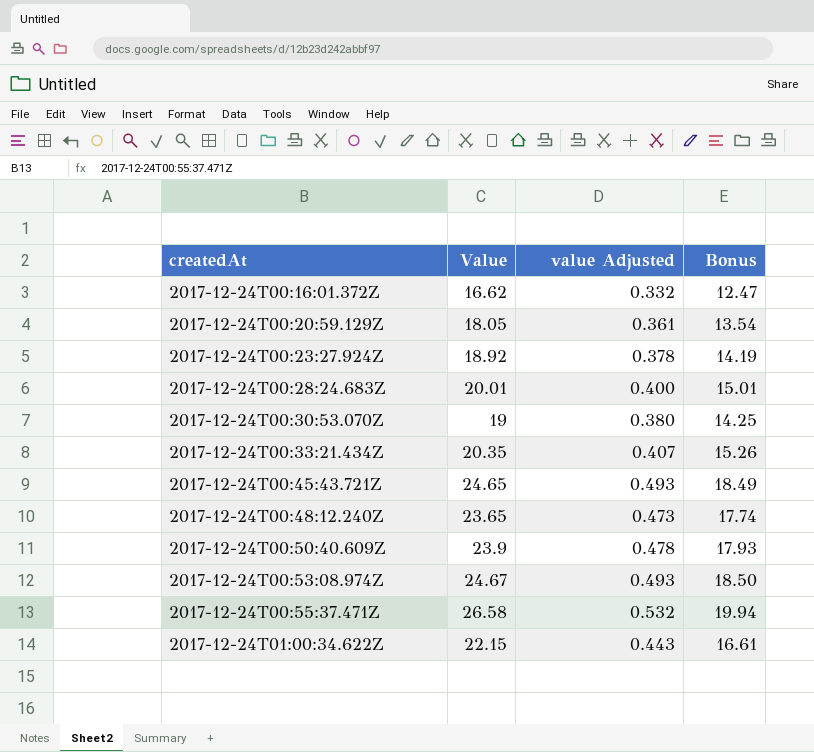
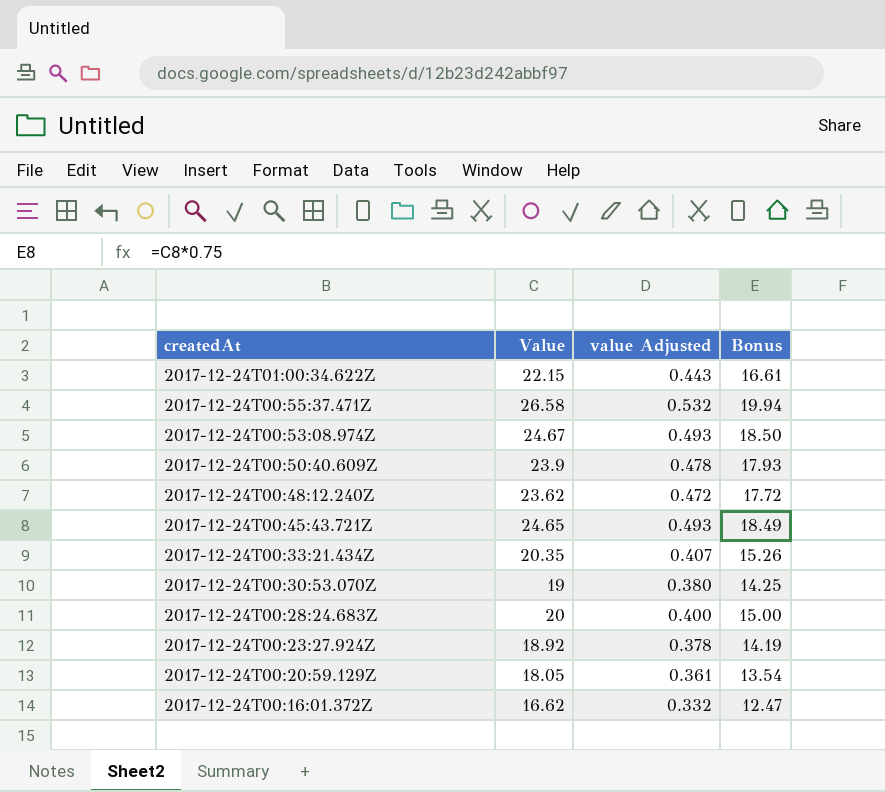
row order: createdAt ascending -> createdAt descending
2017-12-24T00:48:12.240Z | Value: 23.65 -> 23.62
2017-12-24T00:48:12.240Z | value Adjusted: 0.473 -> 0.472
2017-12-24T00:48:12.240Z | Bonus: 17.74 -> 17.72
2017-12-24T00:28:24.683Z | Value: 20.01 -> 20
2017-12-24T00:28:24.683Z | Bonus: 15.01 -> 15.00

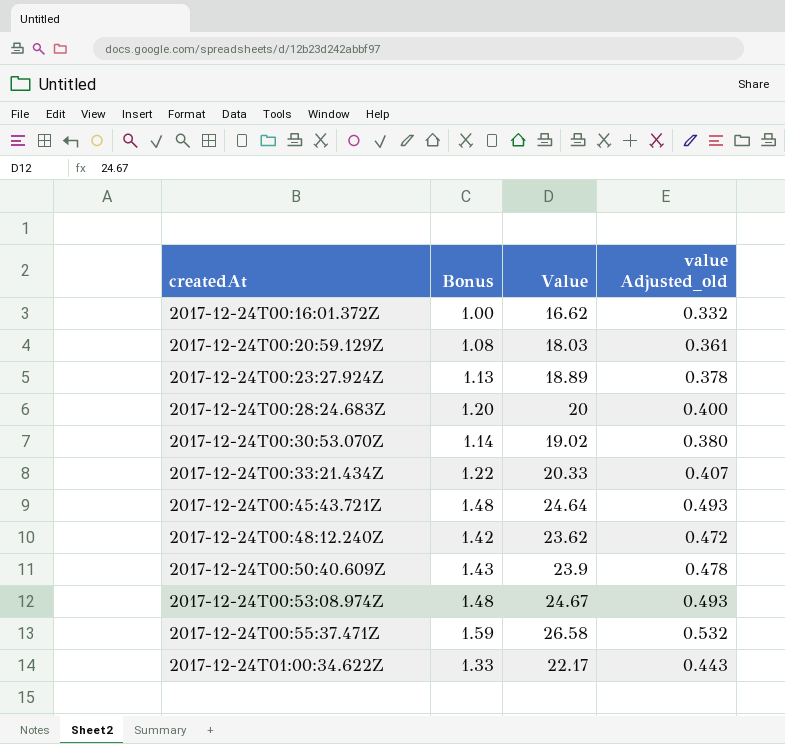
row order: createdAt descending -> createdAt ascending
column Bonus | formula: [Value] * 0.75 -> [Value] * 0.06
column Bonus | position: 4 -> 2
column name: value Adjusted -> value Adjusted_old
2017-12-24T00:20:59.129Z | Value: 18.05 -> 18.03
2017-12-24T00:23:27.924Z | Value: 18.92 -> 18.89
2017-12-24T00:30:53.070Z | Value: 19 -> 19.02
2017-12-24T00:33:21.434Z | Value: 20.35 -> 20.33
2017-12-24T00:45:43.721Z | Value: 24.65 -> 24.64
2017-12-24T01:00:34.622Z | Value: 22.15 -> 22.17

